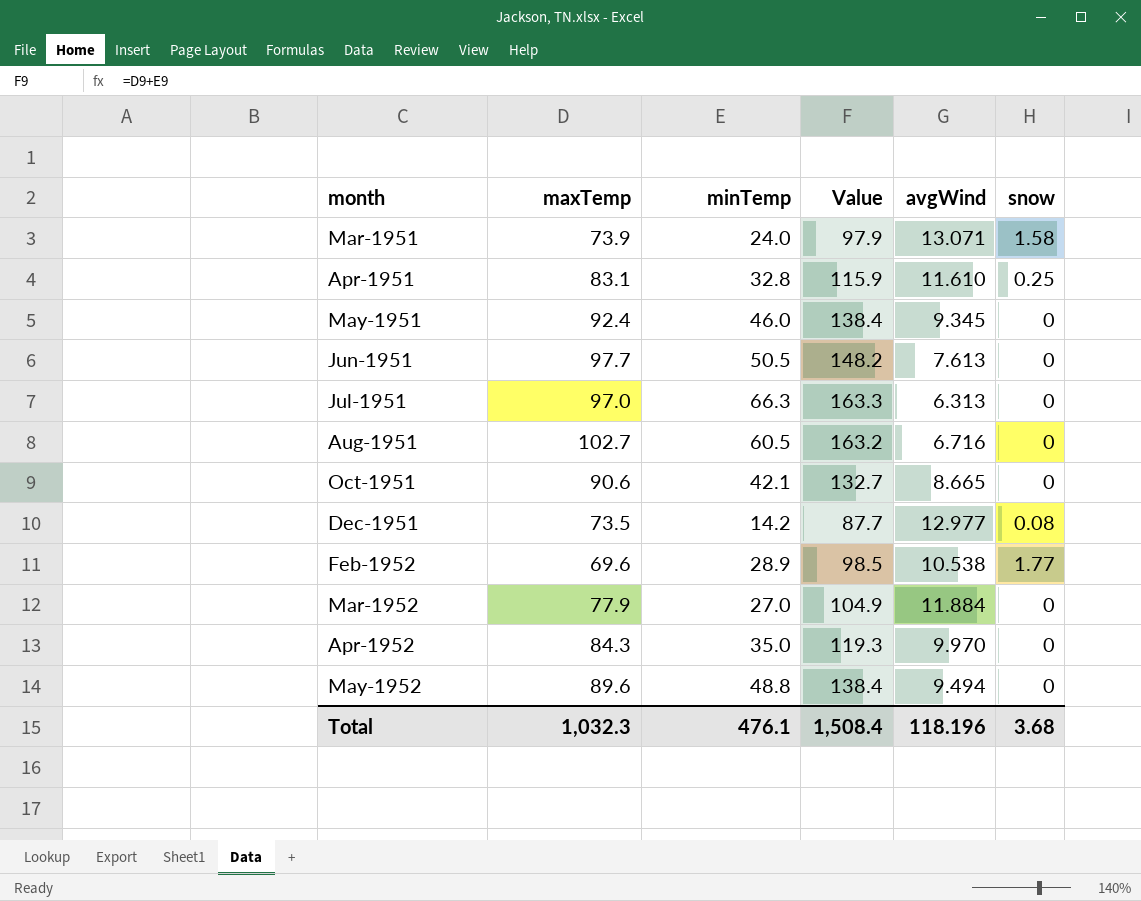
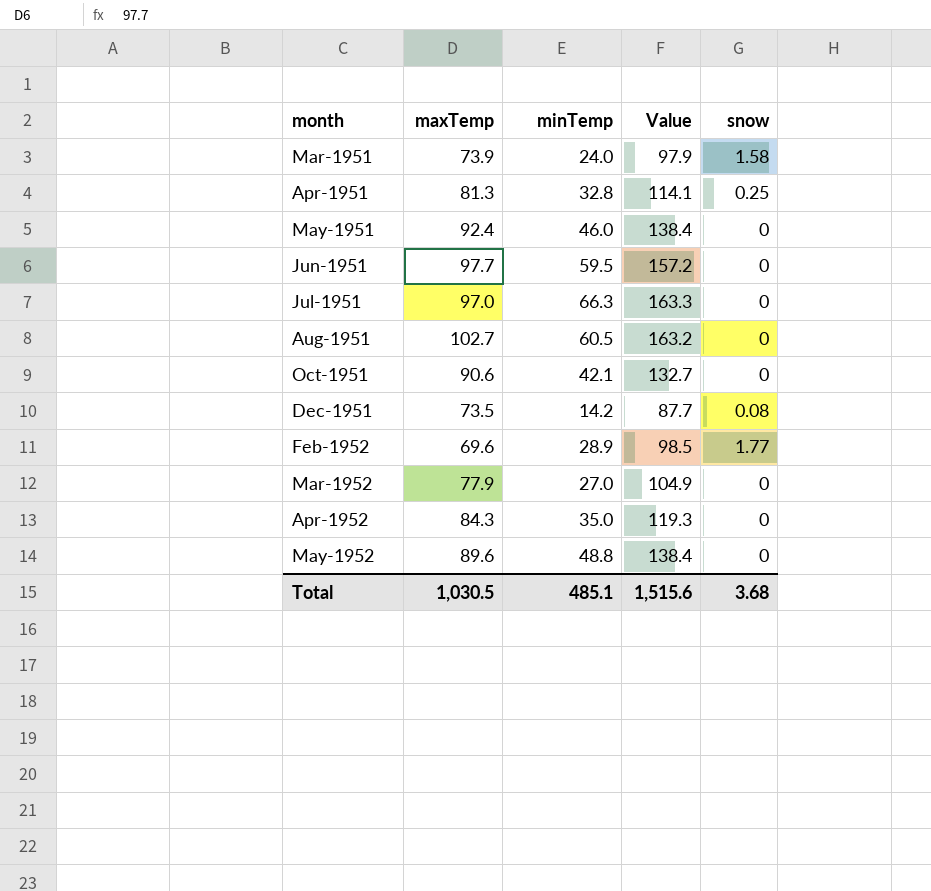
column avgWind | position: 5 -> none
Apr-1951 | maxTemp: 83.1 -> 81.3
Apr-1951 | Value: 115.9 -> 114.1
Jun-1951 | minTemp: 50.5 -> 59.5
Jun-1951 | Value: 148.2 -> 157.2
Total | maxTemp: 1,032.3 -> 1,030.5
Total | minTemp: 476.1 -> 485.1
Total | Value: 1,508.4 -> 1,515.6

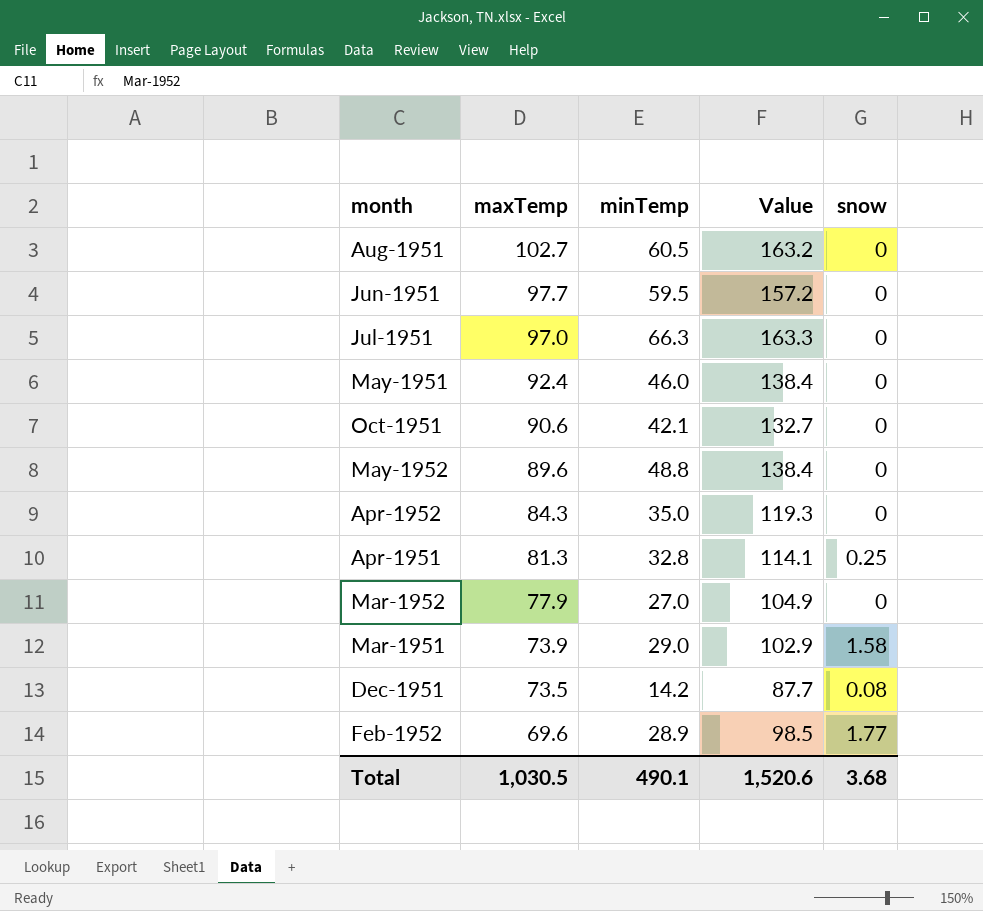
row order: month ascending -> maxTemp descending
Mar-1951 | minTemp: 24.0 -> 29.0
Mar-1951 | Value: 97.9 -> 102.9
Total | minTemp: 485.1 -> 490.1
Total | Value: 1,515.6 -> 1,520.6

